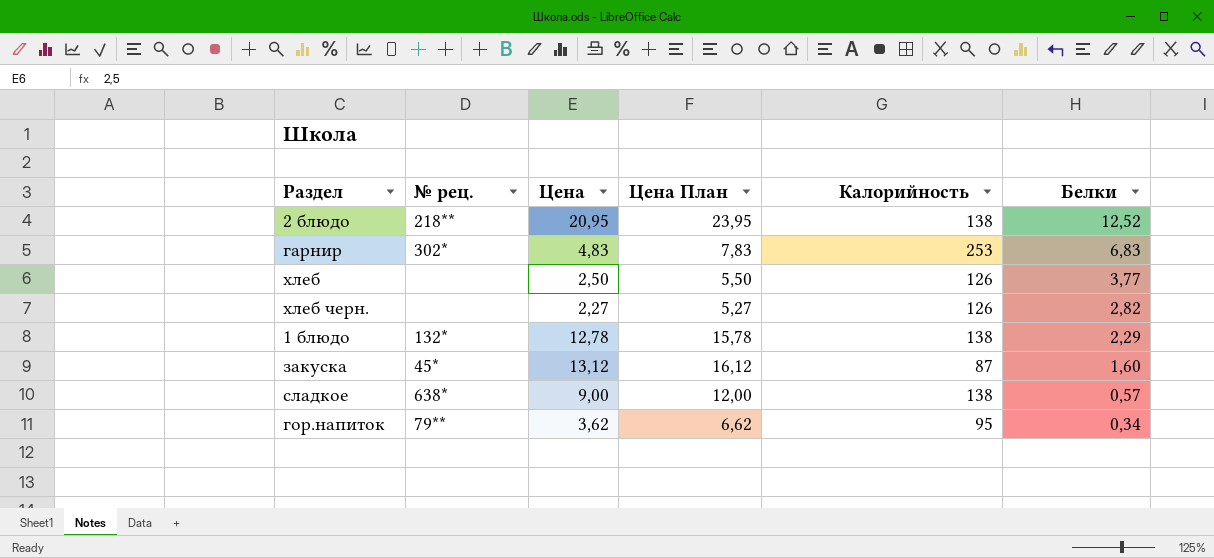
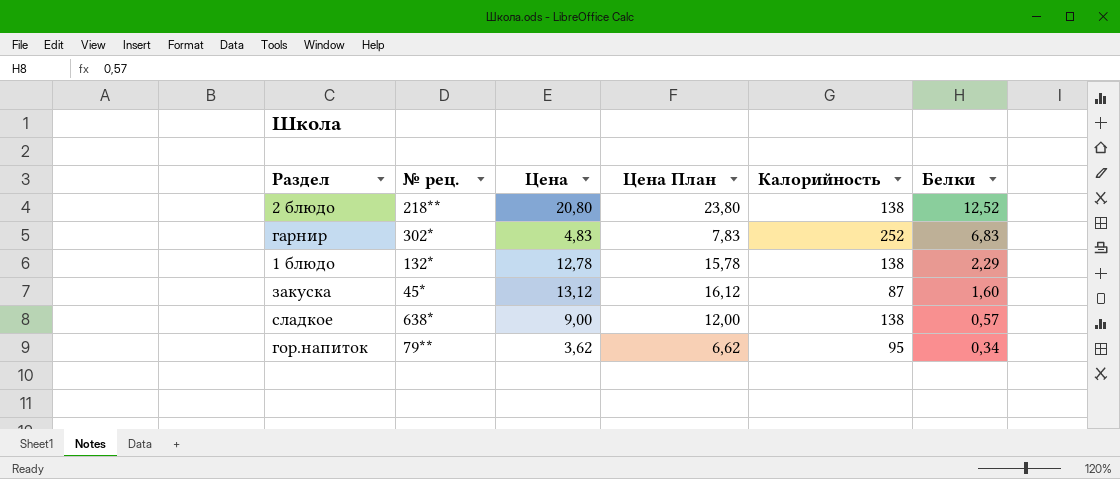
row хлеб: none | 2,50 | 5,50 | 126 | 3,77 -> none
row хлеб черн.: none | 2,27 | 5,27 | 126 | 2,82 -> none
2 блюдо | Цена: 20,95 -> 20,80
2 блюдо | Цена План: 23,95 -> 23,80
гарнир | Калорийность: 253 -> 252

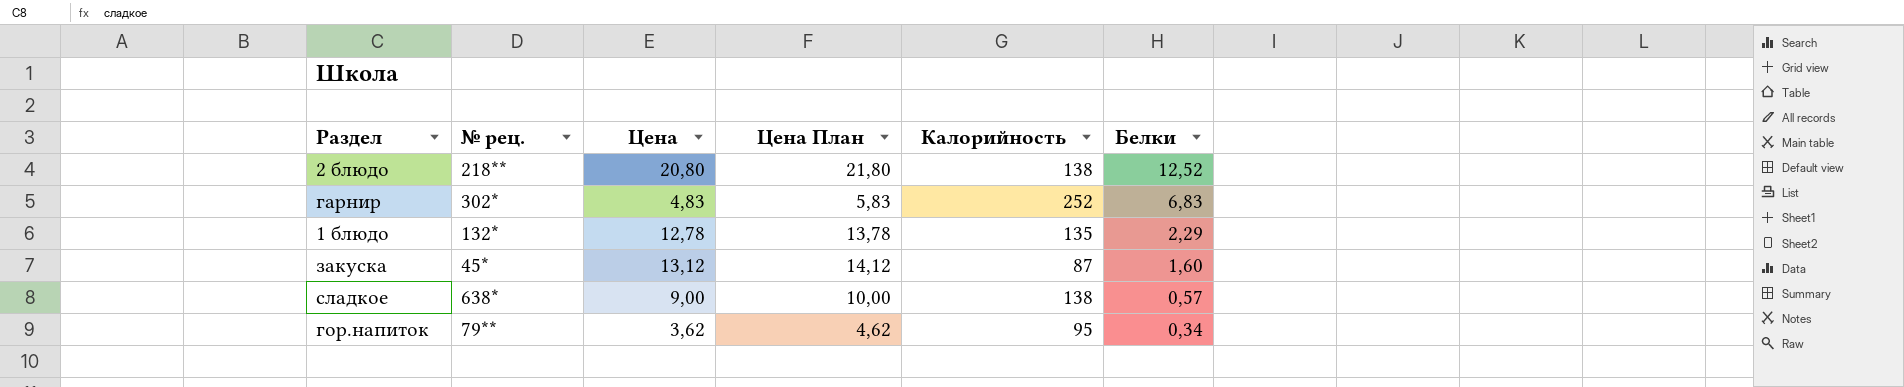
column Цена План | formula: [Цена] + 3 -> [Цена] + 1
1 блюдо | Калорийность: 138 -> 135

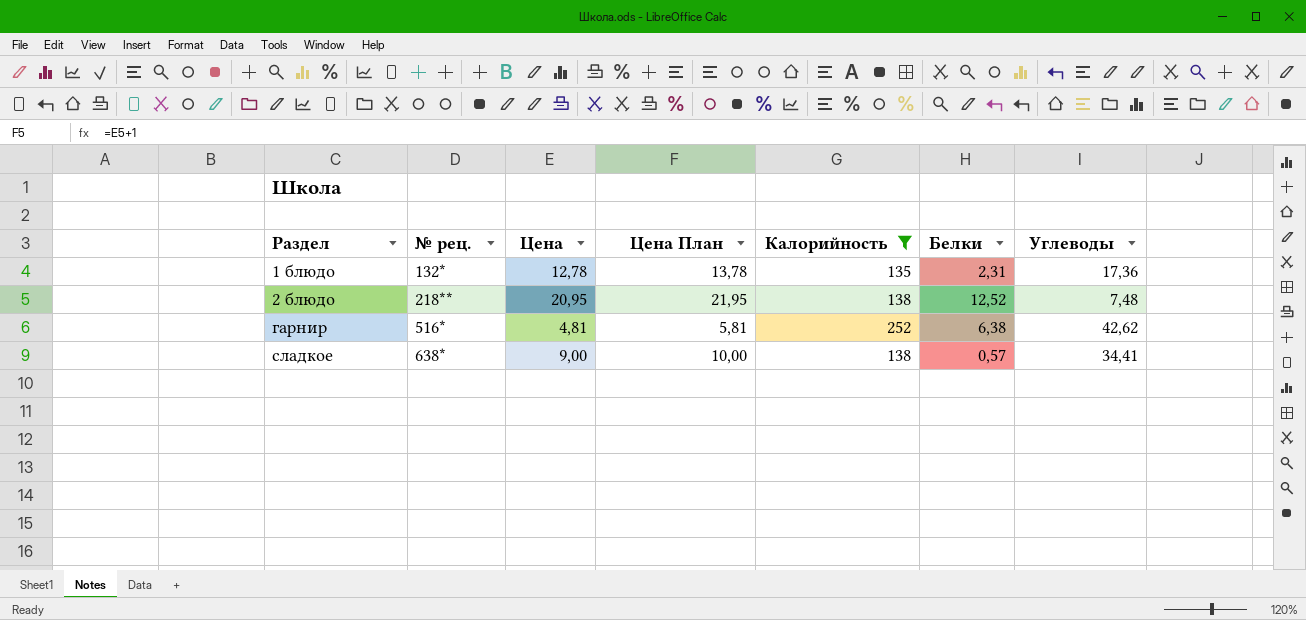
filter: none -> Калорийность >= 135
row order: Белки descending -> Раздел ascending
column Углеводы | position: none -> 7
1 блюдо | Белки: 2,29 -> 2,31
2 блюдо | Цена: 20,80 -> 20,95
2 блюдо | Цена План: 21,80 -> 21,95
гарнир | № рец.: 302* -> 516*
гарнир | Цена: 4,83 -> 4,81
гарнир | Цена План: 5,83 -> 5,81
гарнир | Белки: 6,83 -> 6,38

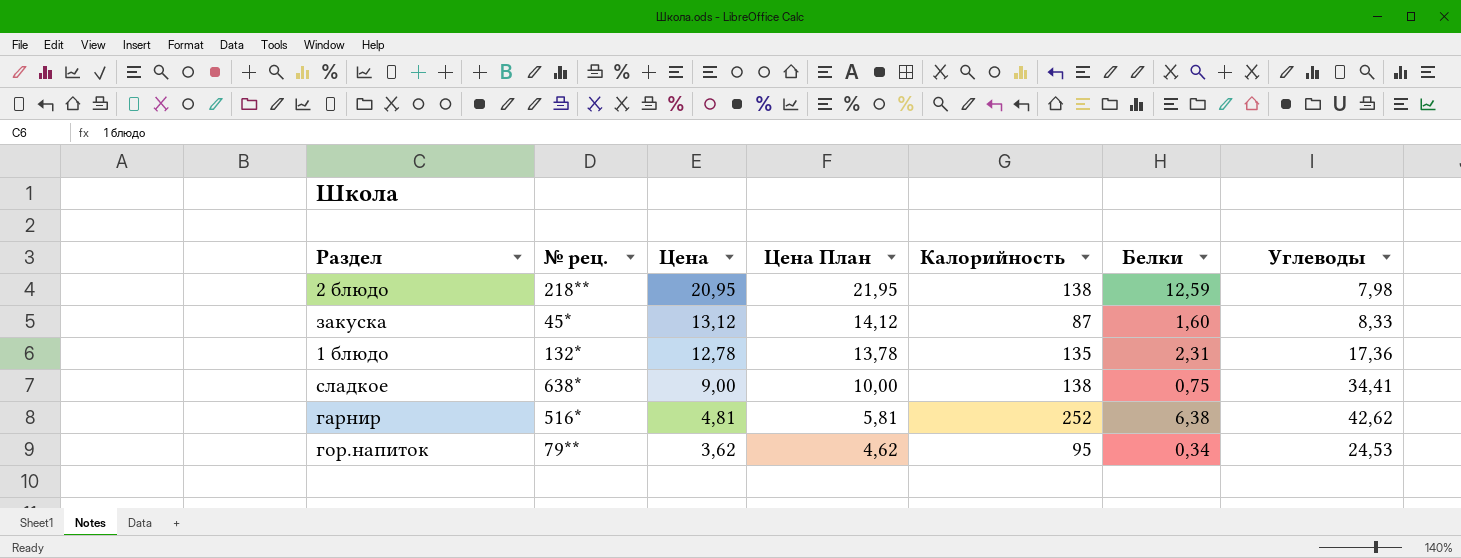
filter: Калорийность >= 135 -> none
row order: Раздел ascending -> Цена descending
2 блюдо | Белки: 12,52 -> 12,59
2 блюдо | Углеводы: 7,48 -> 7,98
сладкое | Белки: 0,57 -> 0,75

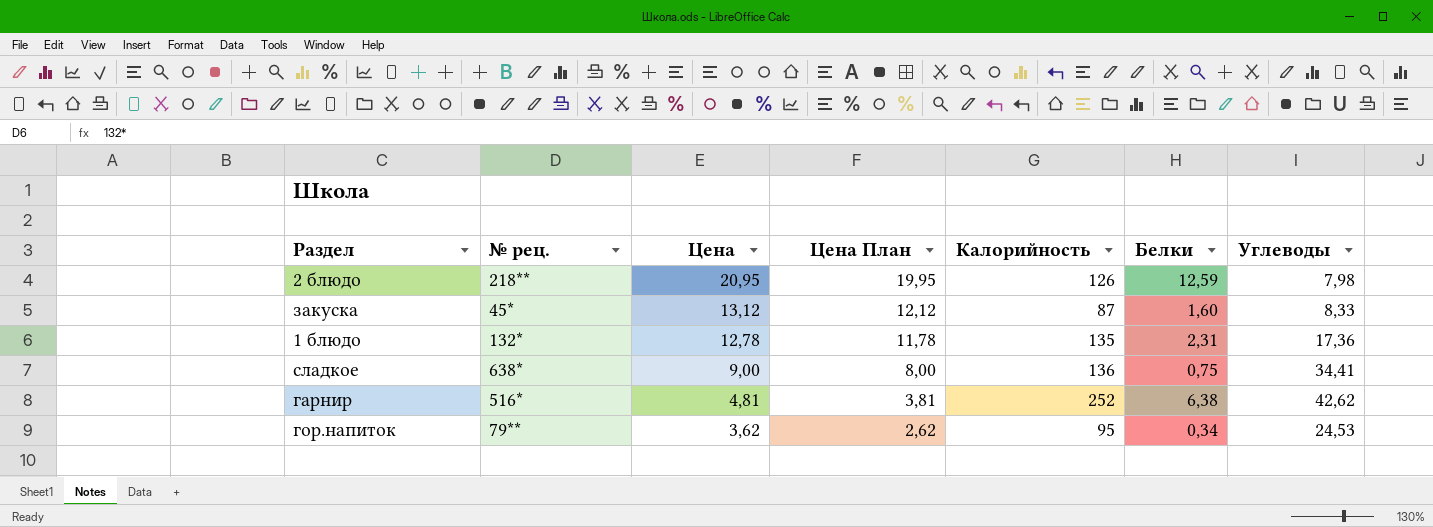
column Цена План | formula: [Цена] + 1 -> [Цена] - 1
2 блюдо | Калорийность: 138 -> 126
сладкое | Калорийность: 138 -> 136

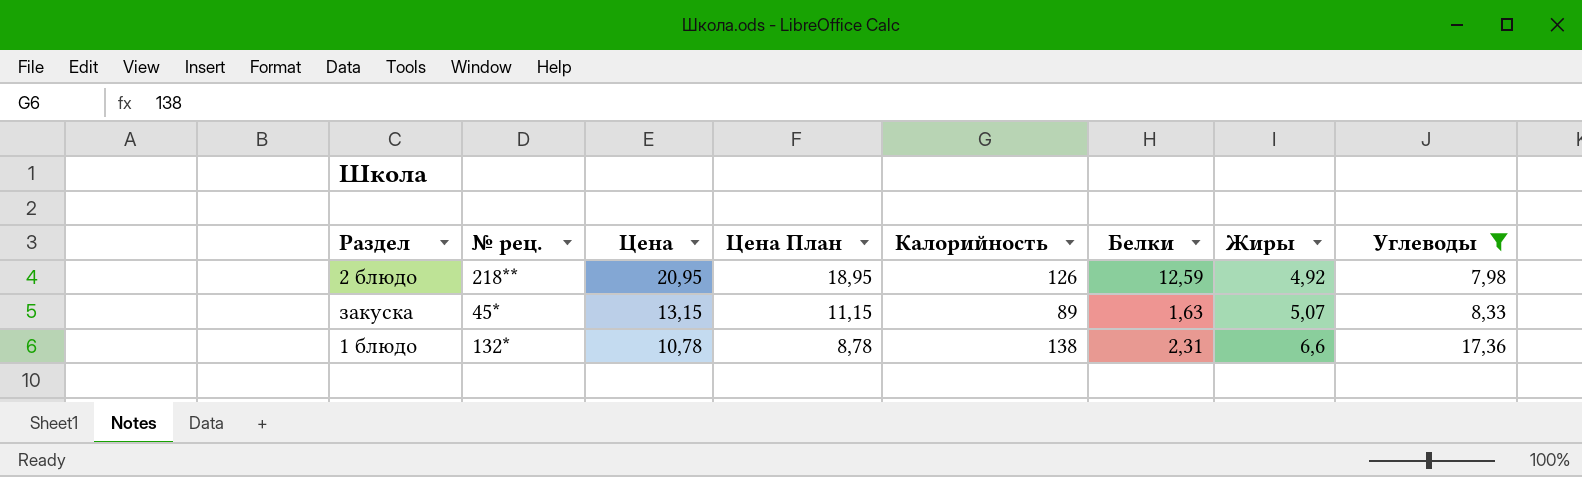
filter: none -> Углеводы <= 17,36
column Цена План | formula: [Цена] - 1 -> [Цена] - 2
column Жиры | position: none -> 7
закуска | Цена: 13,12 -> 13,15
закуска | Калорийность: 87 -> 89
закуска | Белки: 1,60 -> 1,63
1 блюдо | Цена: 12,78 -> 10,78
1 блюдо | Калорийность: 135 -> 138

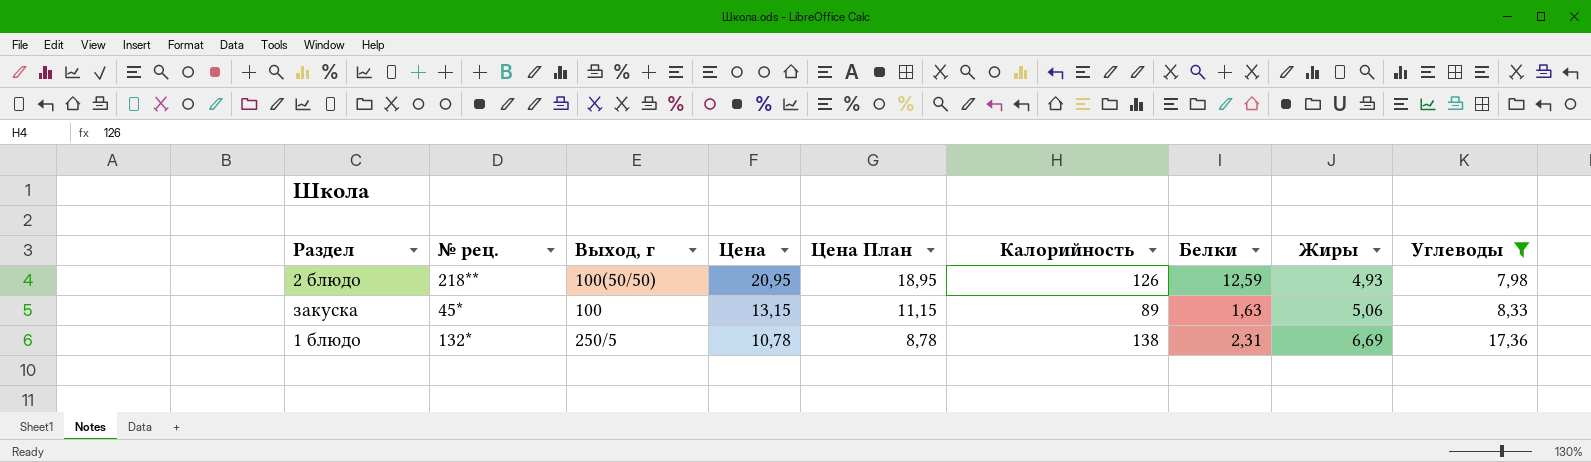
column Выход, г | position: none -> 3
2 блюдо | Жиры: 4,92 -> 4,93
закуска | Жиры: 5,07 -> 5,06
1 блюдо | Жиры: 6,6 -> 6,69

